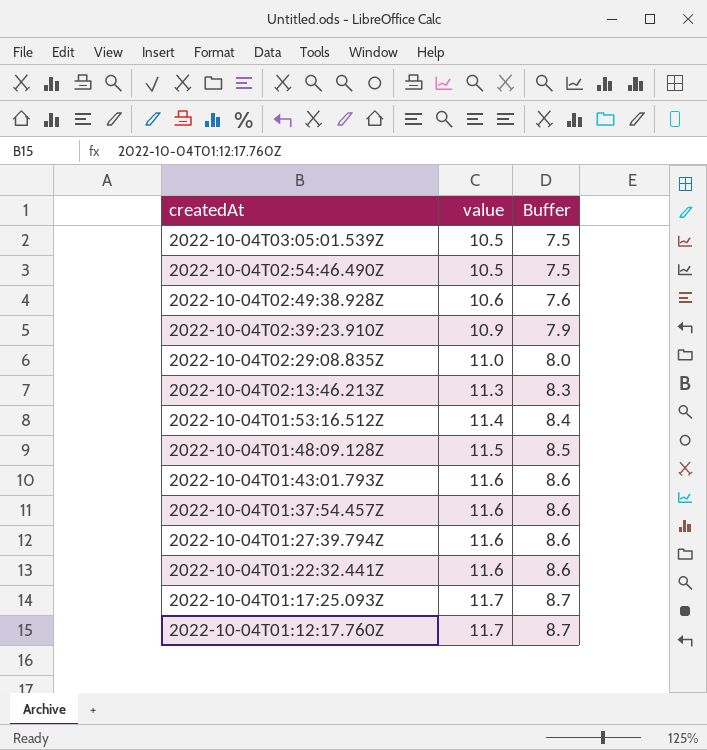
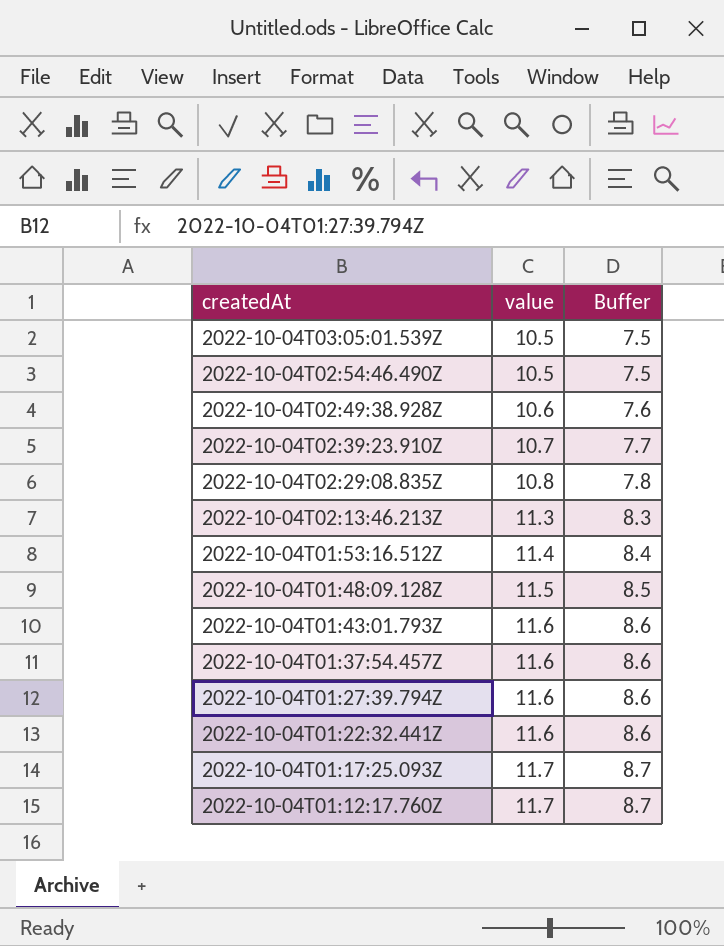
2022-10-04T02:39:23.910Z | value: 10.9 -> 10.7
2022-10-04T02:39:23.910Z | Buffer: 7.9 -> 7.7
2022-10-04T02:29:08.835Z | value: 11.0 -> 10.8
2022-10-04T02:29:08.835Z | Buffer: 8.0 -> 7.8

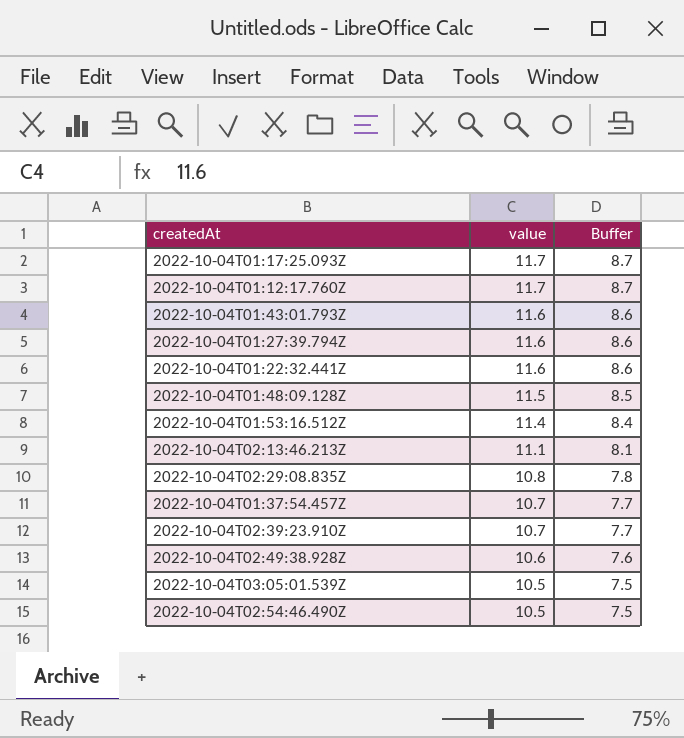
row order: createdAt descending -> value descending
2022-10-04T02:13:46.213Z | value: 11.3 -> 11.1
2022-10-04T02:13:46.213Z | Buffer: 8.3 -> 8.1
2022-10-04T01:37:54.457Z | value: 11.6 -> 10.7
2022-10-04T01:37:54.457Z | Buffer: 8.6 -> 7.7

